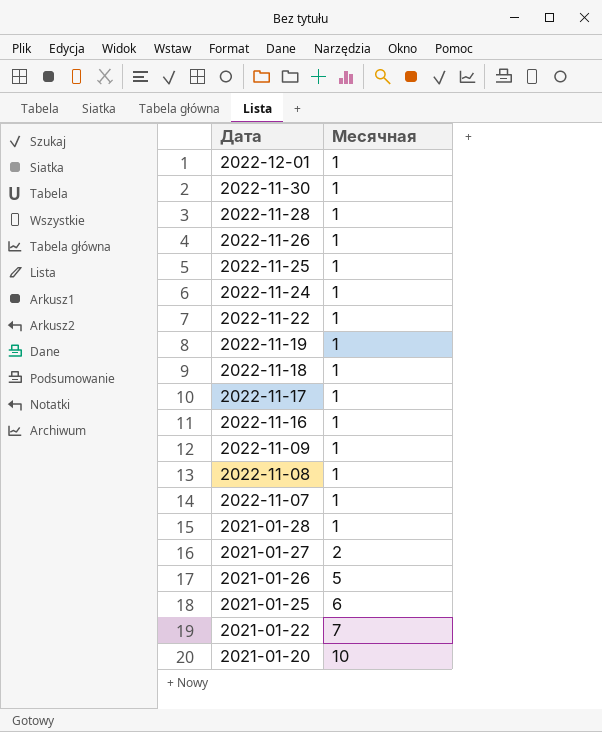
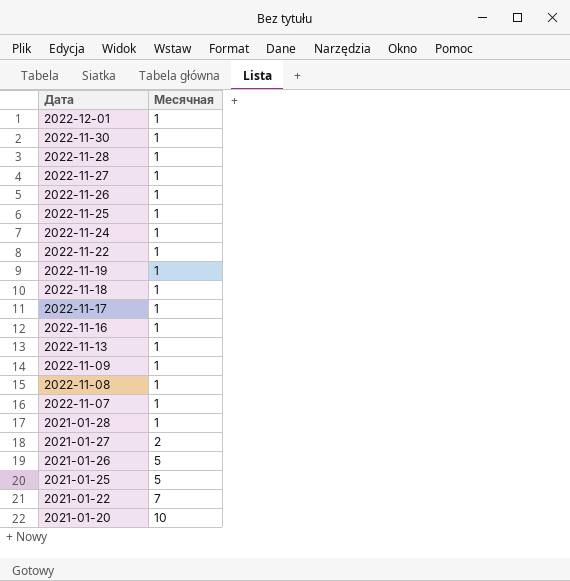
row 2022-11-27: none -> 1
row 2022-11-13: none -> 1
2021-01-25 | Месячная: 6 -> 5

